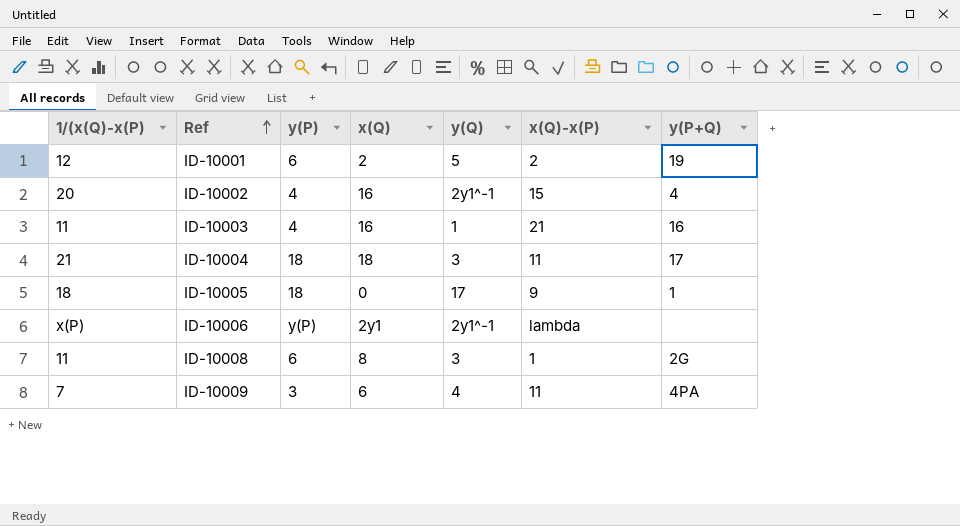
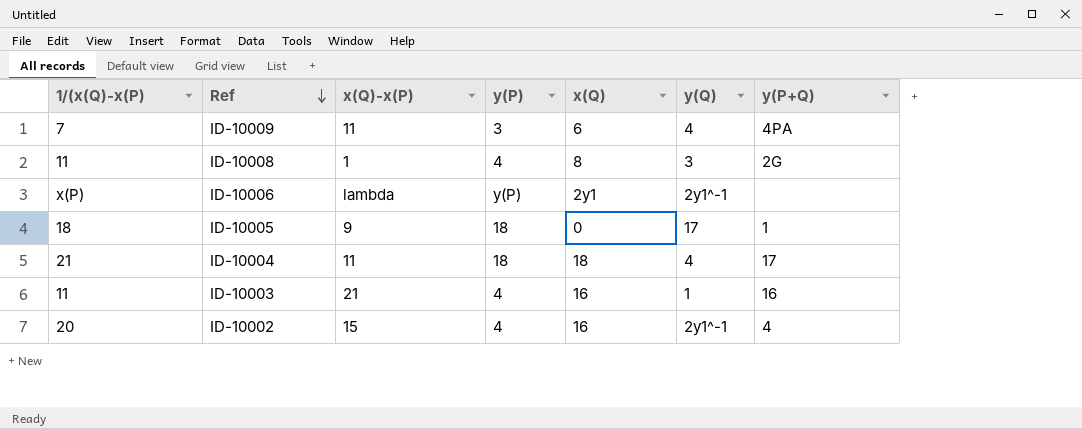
row order: Ref ascending -> Ref descending
column x(Q)-x(P) | position: 6 -> 3
row ID-10001: 12 | 6 | 2 | 5 | 2 | 19 -> none
ID-10008 | y(P): 6 -> 4
ID-10004 | y(Q): 3 -> 4

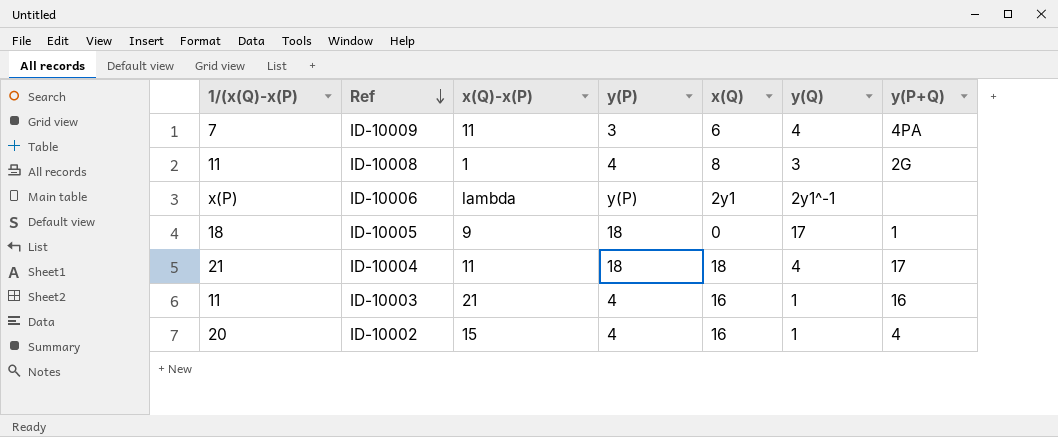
ID-10002 | y(Q): 2y1^-1 -> 1

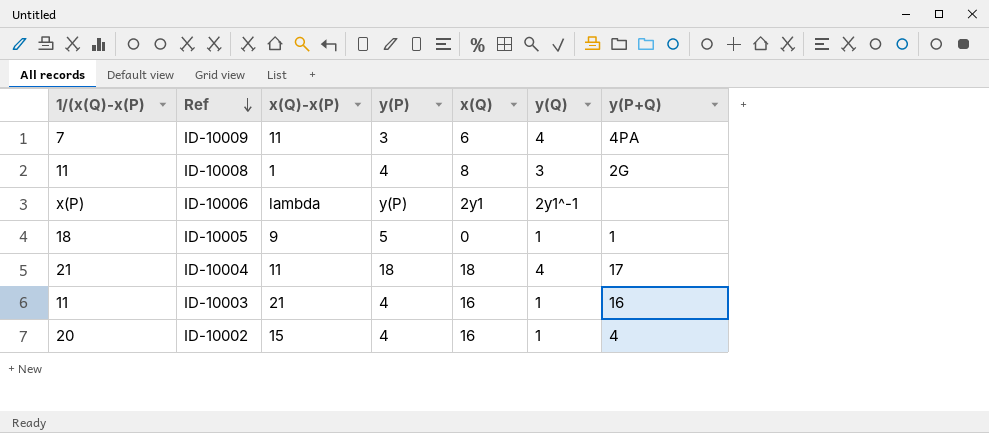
ID-10005 | y(P): 18 -> 5
ID-10005 | y(Q): 17 -> 1

